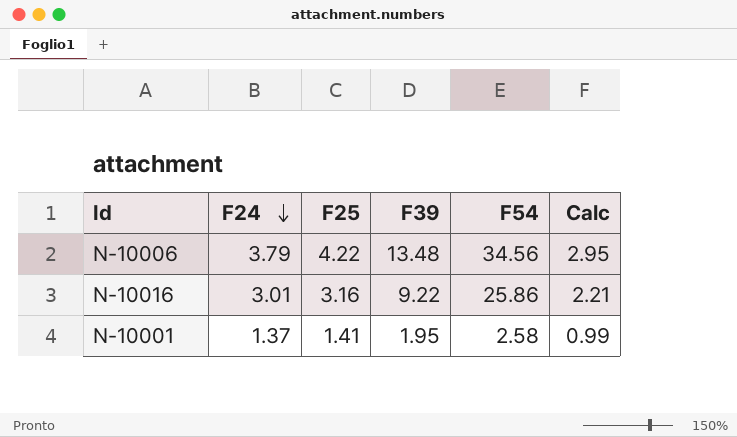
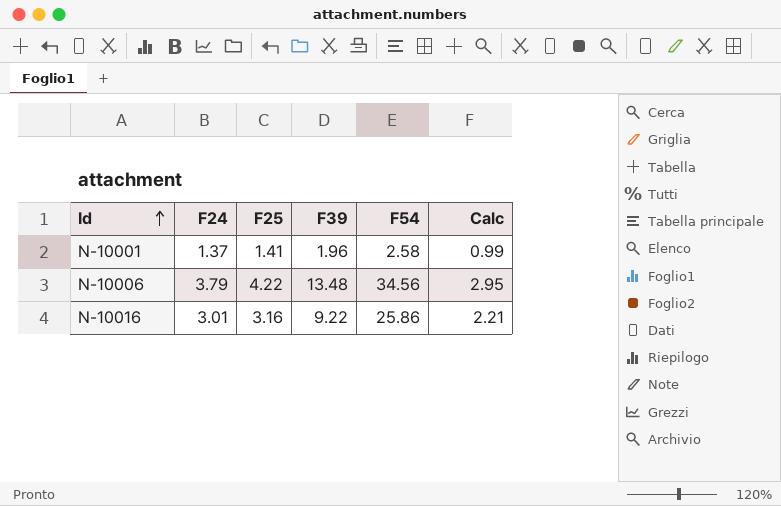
row order: F24 descending -> Id ascending
N-10001 | F39: 1.95 -> 1.96

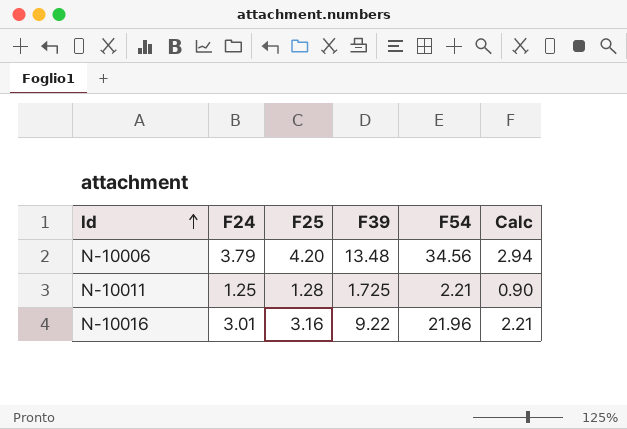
row N-10001: 1.37 | 1.41 | 1.96 | 2.58 | 0.99 -> none
N-10006 | F25: 4.22 -> 4.20
N-10006 | Calc: 2.95 -> 2.94
row N-10011: none -> 1.25 | 1.28 | 1.725 | 2.21 | 0.90
N-10016 | F54: 25.86 -> 21.96

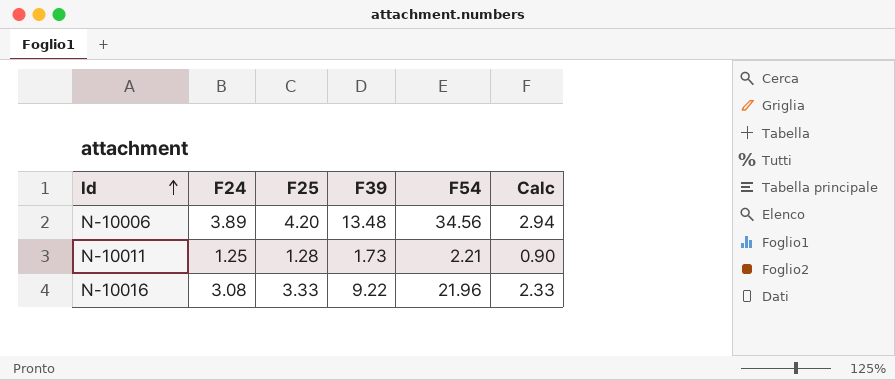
N-10006 | F24: 3.79 -> 3.89
N-10011 | F39: 1.725 -> 1.73
N-10016 | F24: 3.01 -> 3.08
N-10016 | F25: 3.16 -> 3.33
N-10016 | Calc: 2.21 -> 2.33

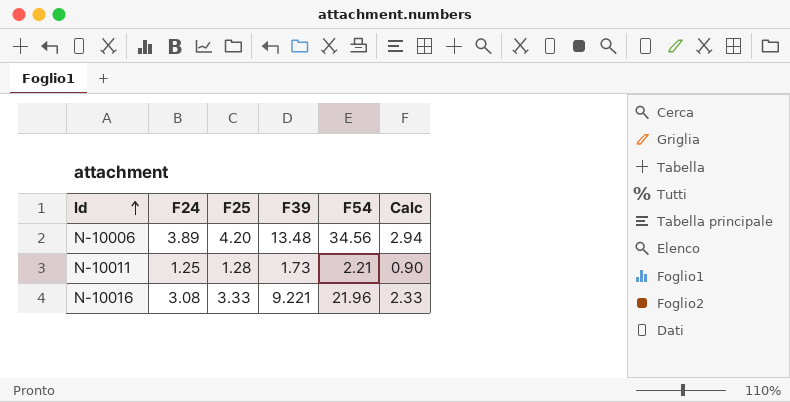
N-10016 | F39: 9.22 -> 9.221

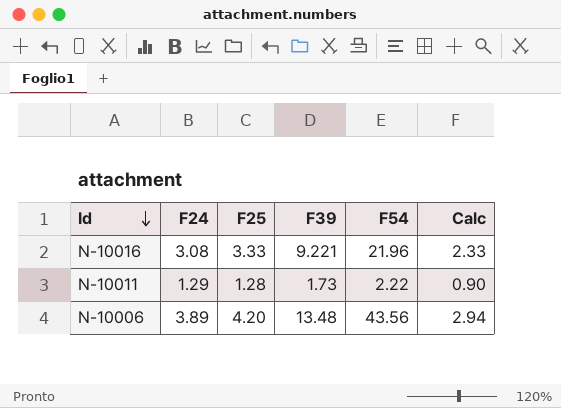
row order: Id ascending -> Id descending
N-10011 | F24: 1.25 -> 1.29
N-10011 | F54: 2.21 -> 2.22
N-10006 | F54: 34.56 -> 43.56

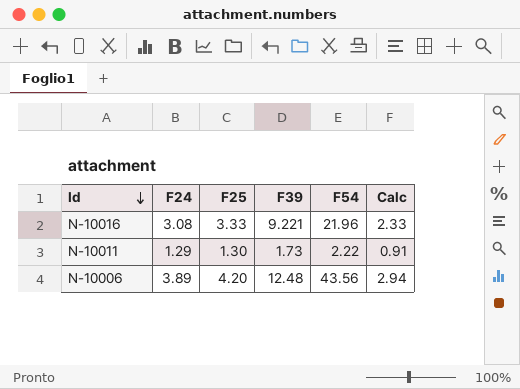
N-10011 | F25: 1.28 -> 1.30
N-10011 | Calc: 0.90 -> 0.91
N-10006 | F39: 13.48 -> 12.48

